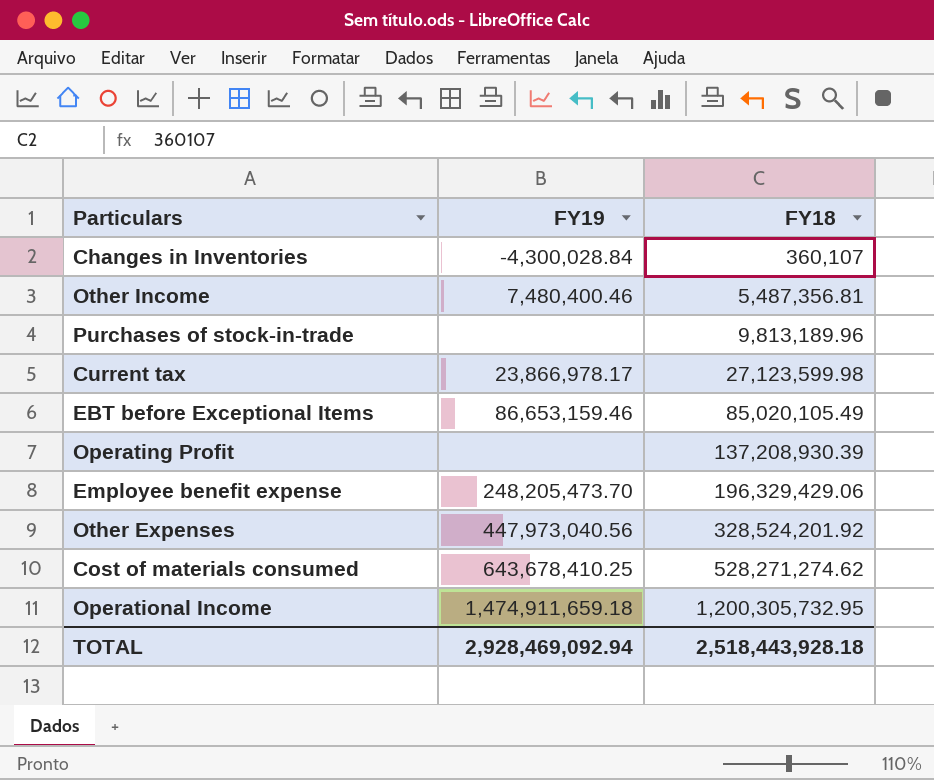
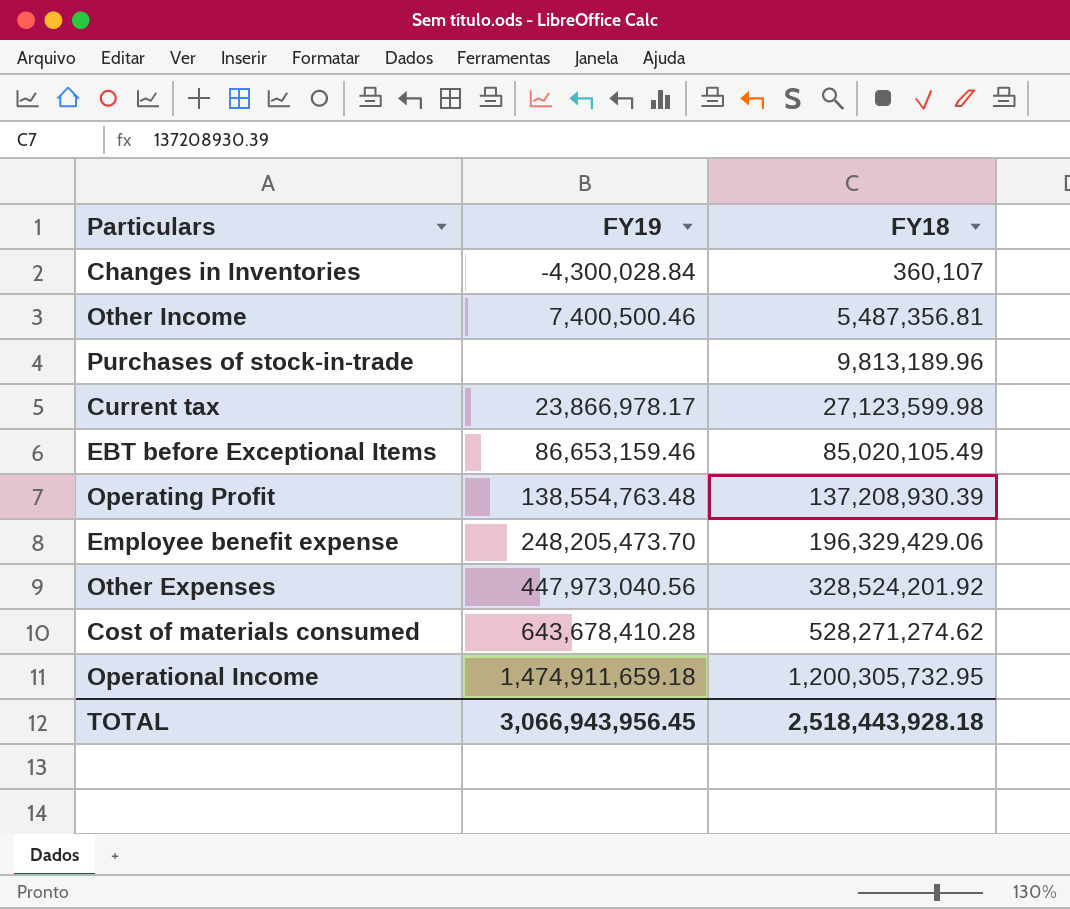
Other Income | FY19: 7,480,400.46 -> 7,400,500.46
Operating Profit | FY19: none -> 138,554,763.48
Cost of materials consumed | FY19: 643,678,410.25 -> 643,678,410.28
TOTAL | FY19: 2,928,469,092.94 -> 3,066,943,956.45

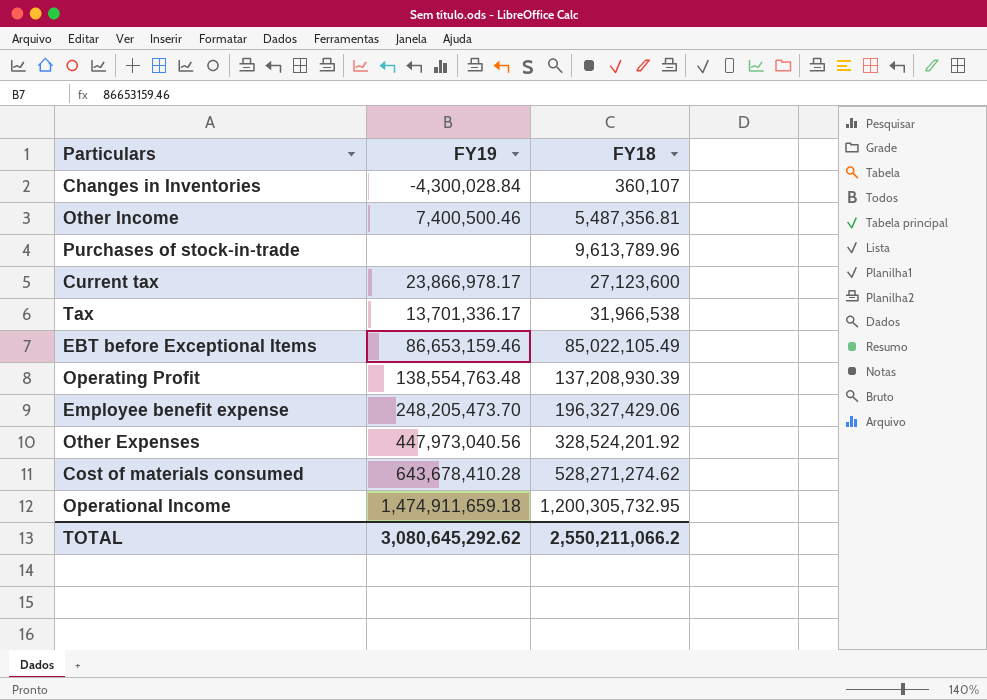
Purchases of stock-in-trade | FY18: 9,813,189.96 -> 9,613,789.96
Current tax | FY18: 27,123,599.98 -> 27,123,600
row Tax: none -> 13,701,336.17 | 31,966,538
EBT before Exceptional Items | FY18: 85,020,105.49 -> 85,022,105.49
Employee benefit expense | FY18: 196,329,429.06 -> 196,327,429.06
TOTAL | FY19: 3,066,943,956.45 -> 3,080,645,292.62
TOTAL | FY18: 2,518,443,928.18 -> 2,550,211,066.2

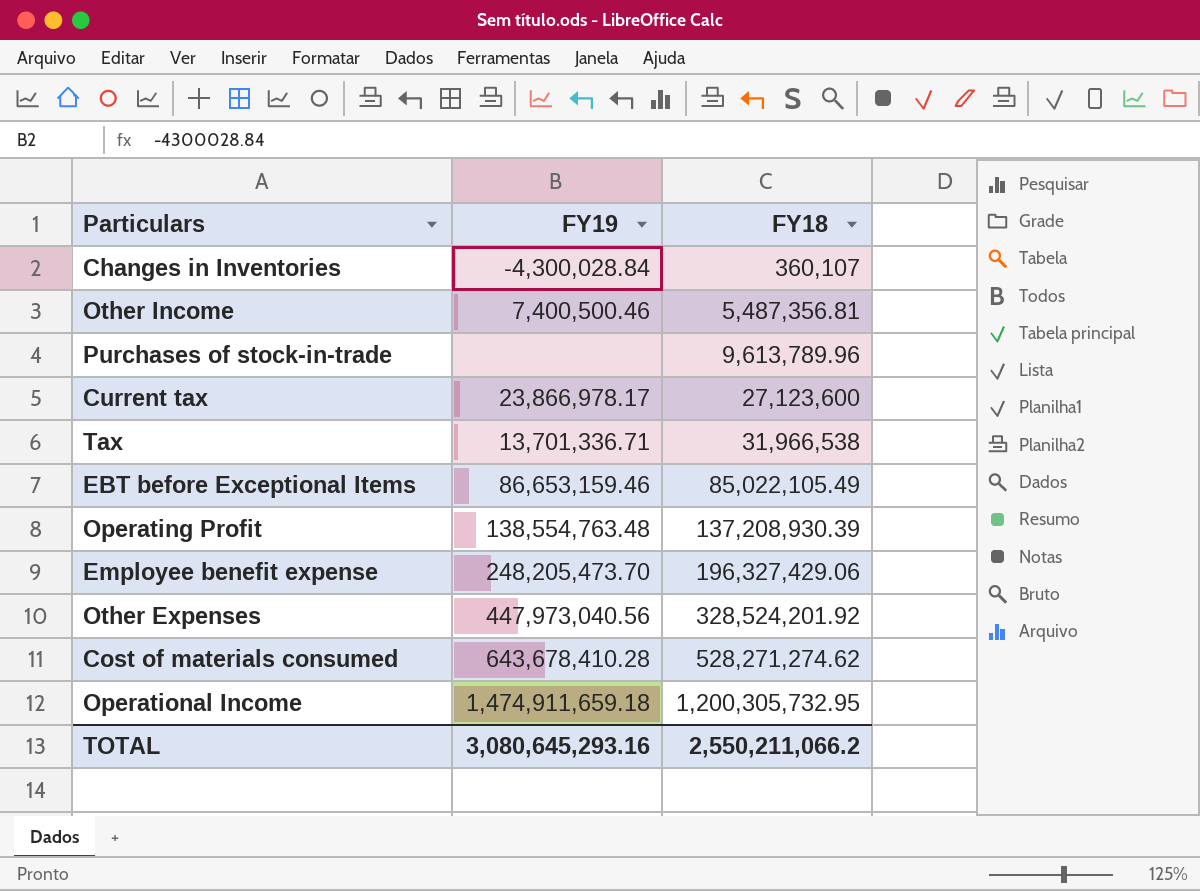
Tax | FY19: 13,701,336.17 -> 13,701,336.71
TOTAL | FY19: 3,080,645,292.62 -> 3,080,645,293.16

